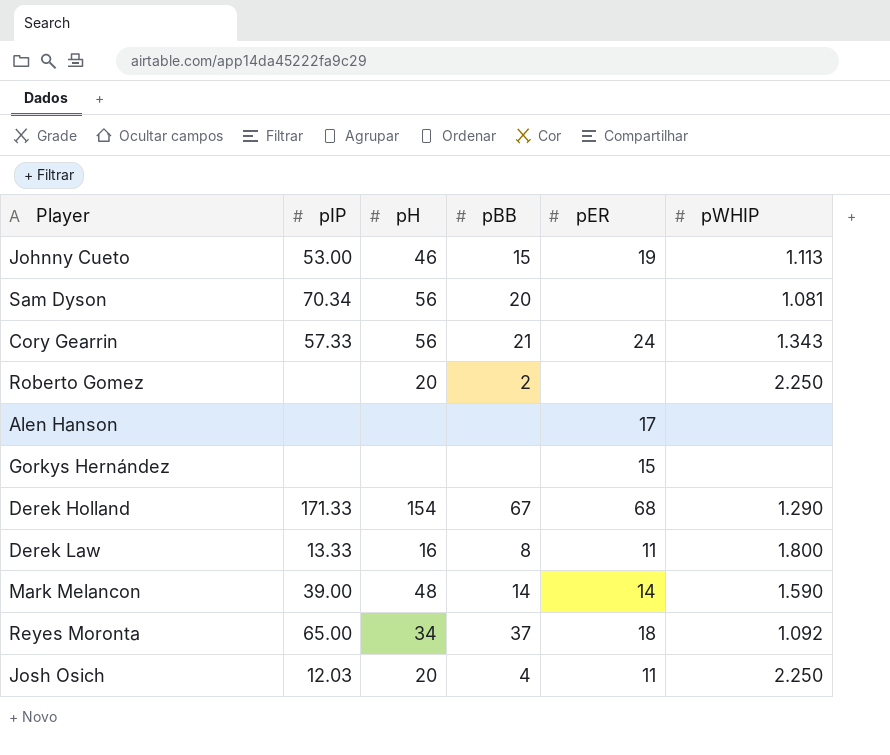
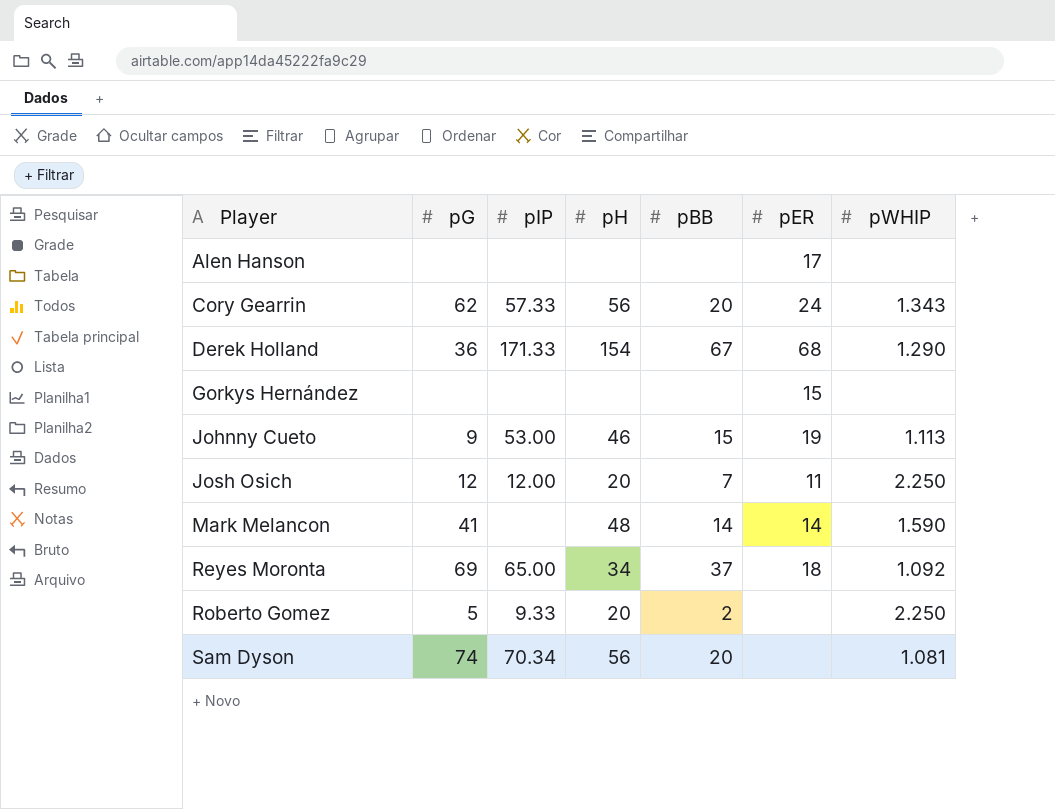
row order: none -> Player ascending
column pG | position: none -> 2
row Derek Law: 13.33 | 16 | 8 | 11 | 1.800 -> none
Cory Gearrin | pBB: 21 -> 20
Josh Osich | pIP: 12.03 -> 12.00
Josh Osich | pBB: 4 -> 7
Mark Melancon | pIP: 39.00 -> none
Roberto Gomez | pIP: none -> 9.33

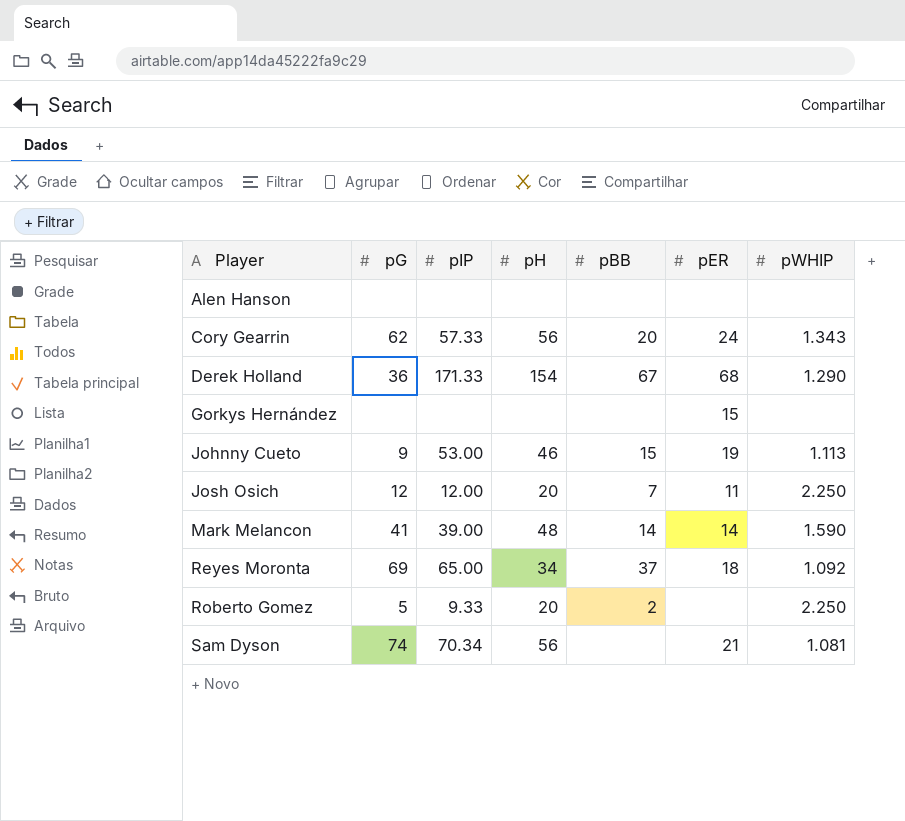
Alen Hanson | pER: 17 -> none
Mark Melancon | pIP: none -> 39.00
Sam Dyson | pBB: 20 -> none
Sam Dyson | pER: none -> 21

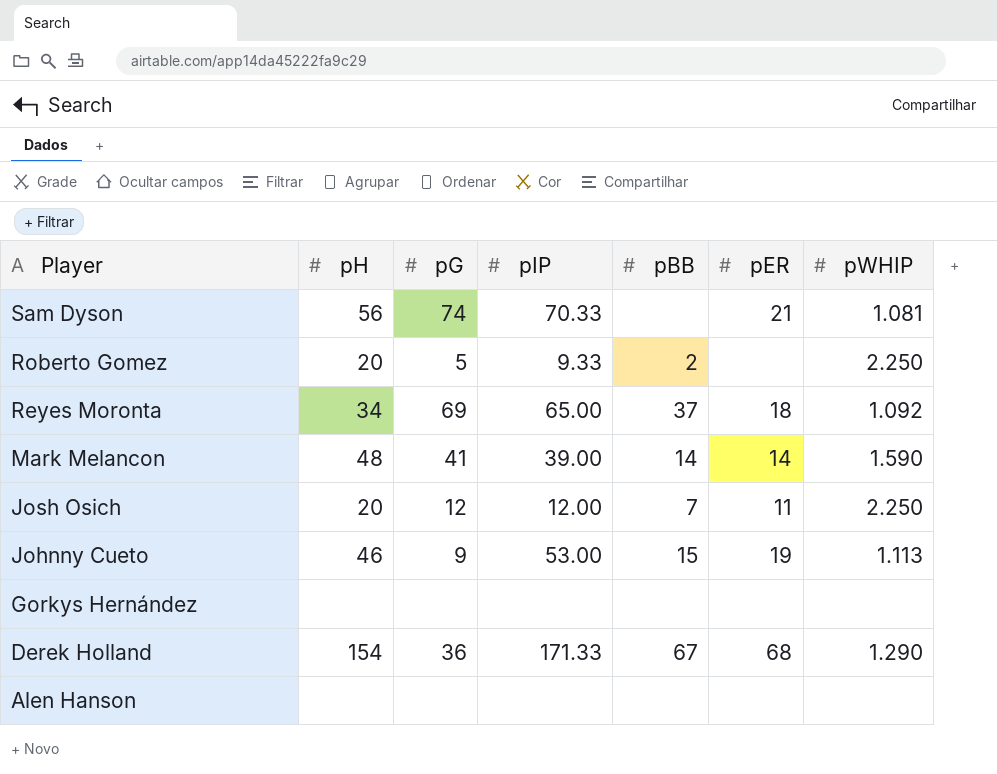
row order: Player ascending -> Player descending
column pH | position: 4 -> 2
row Cory Gearrin: 62 | 57.33 | 56 | 20 | 24 | 1.343 -> none
Sam Dyson | pIP: 70.34 -> 70.33
Gorkys Hernández | pER: 15 -> none

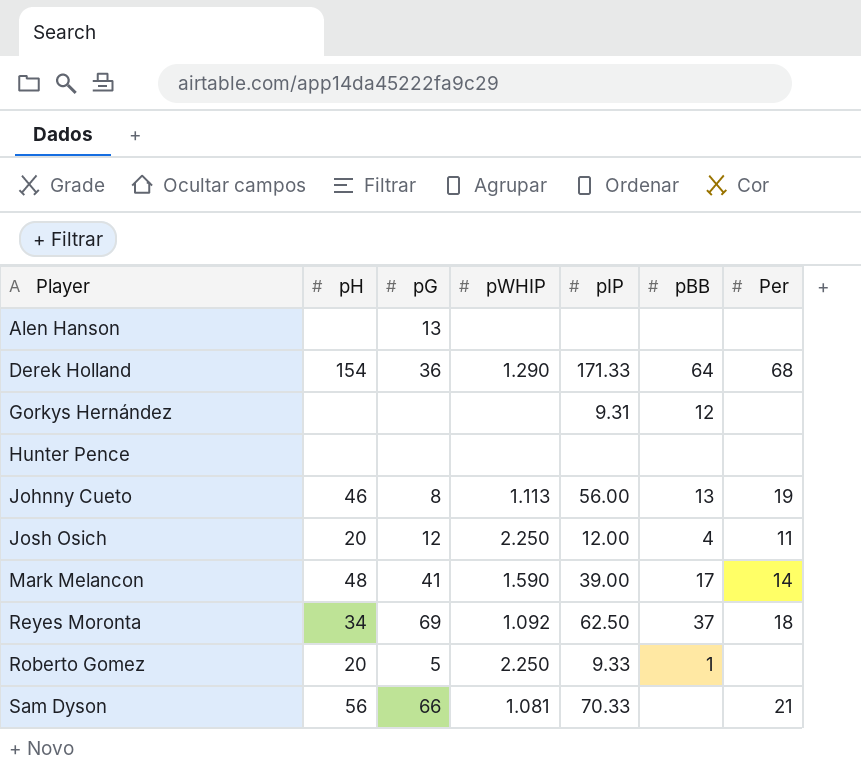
row order: Player descending -> Player ascending
column pWHIP | position: 7 -> 4
column name: pER -> Per
Alen Hanson | pG: none -> 13
Derek Holland | pBB: 67 -> 64
Gorkys Hernández | pIP: none -> 9.31
Gorkys Hernández | pBB: none -> 12
row Hunter Pence: none -> none | none | none | none | none | none
Johnny Cueto | pG: 9 -> 8
Johnny Cueto | pIP: 53.00 -> 56.00
Johnny Cueto | pBB: 15 -> 13
Josh Osich | pBB: 7 -> 4
Mark Melancon | pBB: 14 -> 17
Reyes Moronta | pIP: 65.00 -> 62.50
Roberto Gomez | pBB: 2 -> 1
Sam Dyson | pG: 74 -> 66

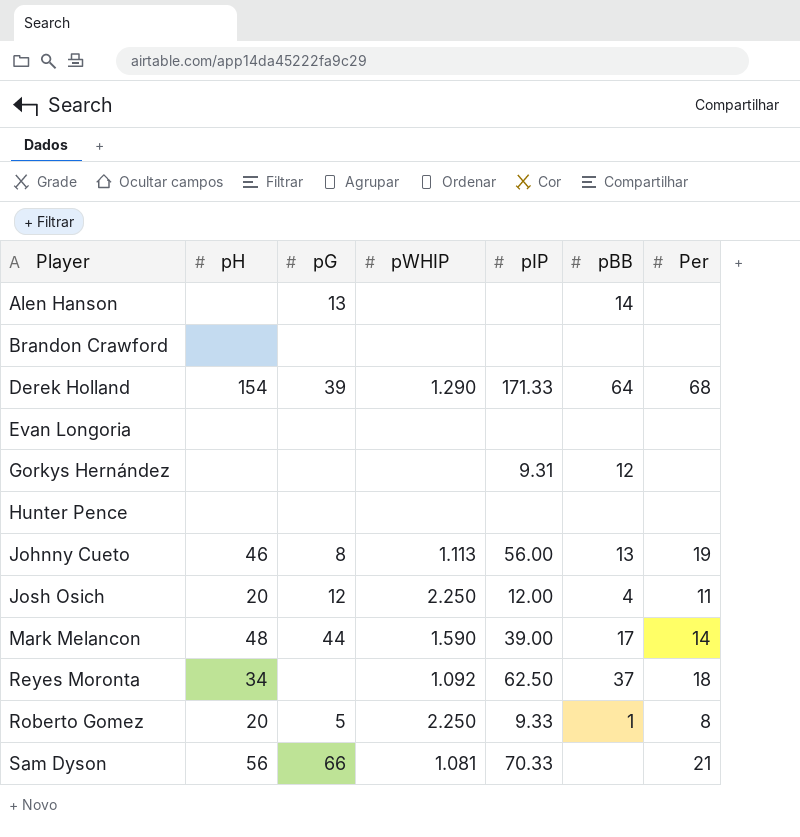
Alen Hanson | pBB: none -> 14
row Brandon Crawford: none -> none | none | none | none | none | none
Derek Holland | pG: 36 -> 39
row Evan Longoria: none -> none | none | none | none | none | none
Mark Melancon | pG: 41 -> 44
Reyes Moronta | pG: 69 -> none
Roberto Gomez | Per: none -> 8

